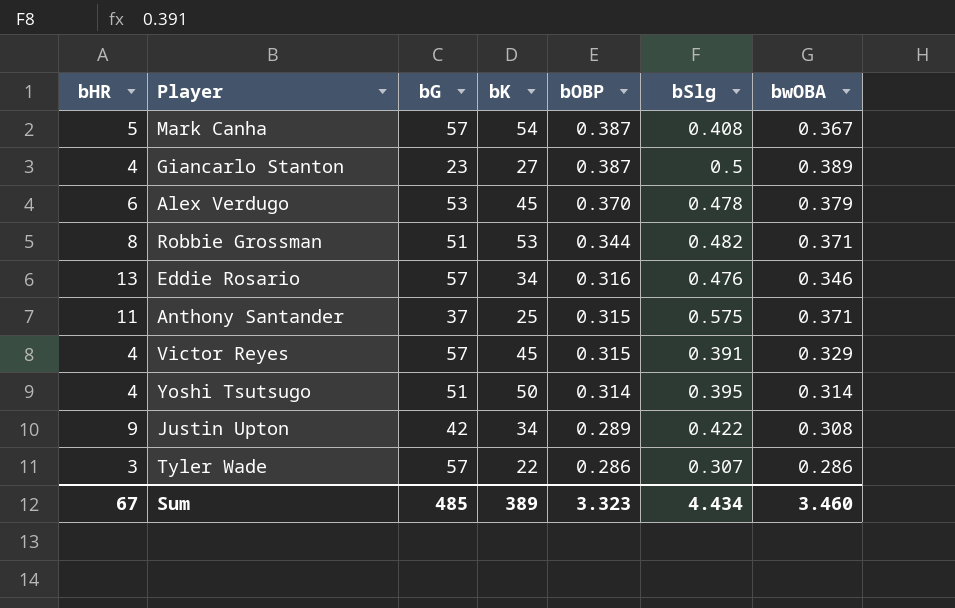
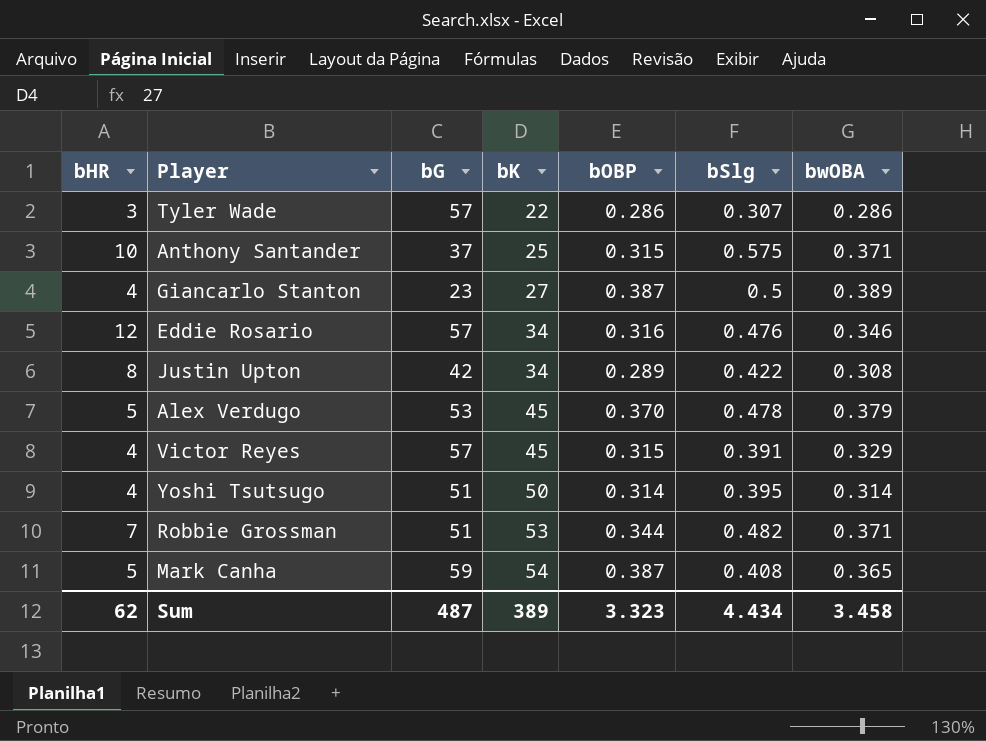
row order: bOBP descending -> bK ascending
Anthony Santander | bHR: 11 -> 10
Eddie Rosario | bHR: 13 -> 12
Justin Upton | bHR: 9 -> 8
Alex Verdugo | bHR: 6 -> 5
Robbie Grossman | bHR: 8 -> 7
Mark Canha | bG: 57 -> 59
Mark Canha | bwOBA: 0.367 -> 0.365
Sum | bHR: 67 -> 62
Sum | bG: 485 -> 487
Sum | bwOBA: 3.460 -> 3.458

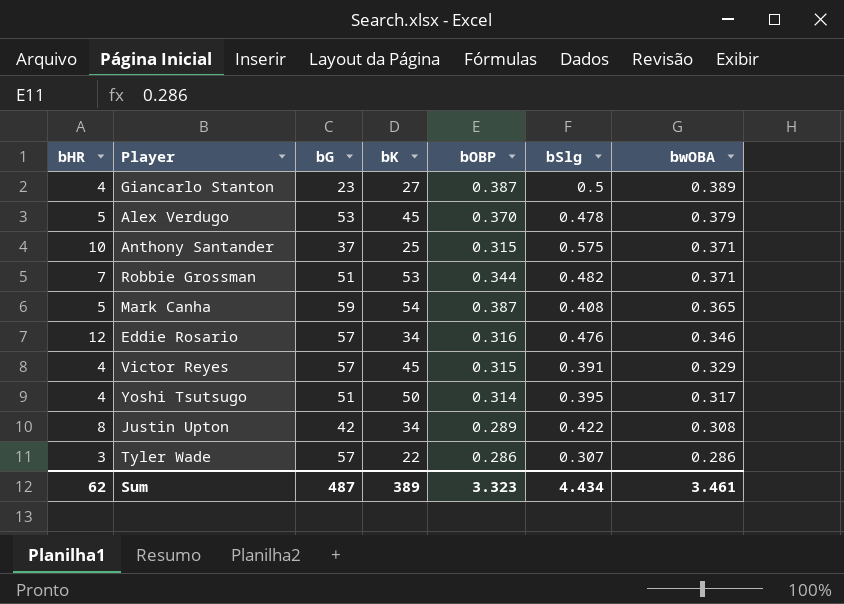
row order: bK ascending -> bwOBA descending
Yoshi Tsutsugo | bwOBA: 0.314 -> 0.317
Sum | bwOBA: 3.458 -> 3.461

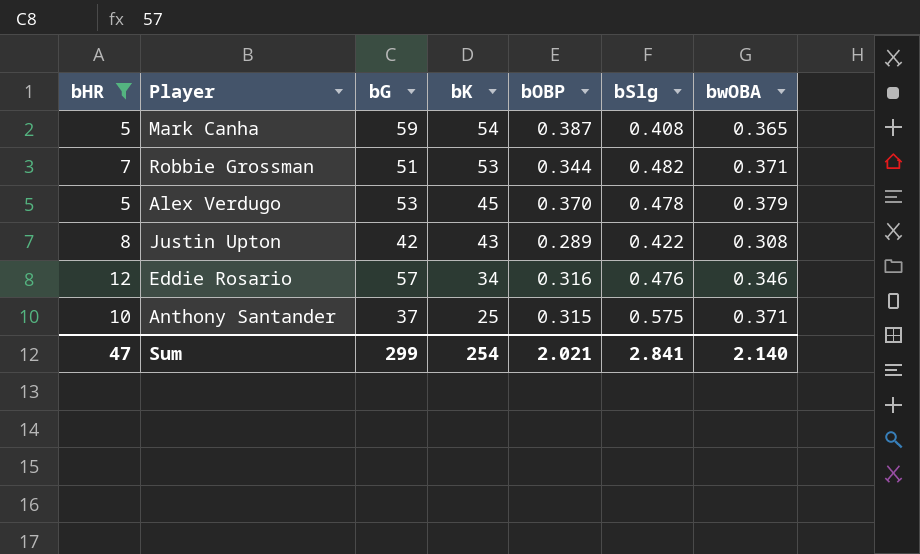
filter: none -> bHR >= 5
row order: bwOBA descending -> bK descending
Justin Upton | bK: 34 -> 43
Sum | bHR: 62 -> 47
Sum | bG: 487 -> 299
Sum | bK: 389 -> 254
Sum | bOBP: 3.323 -> 2.021
Sum | bSlg: 4.434 -> 2.841
Sum | bwOBA: 3.461 -> 2.140

